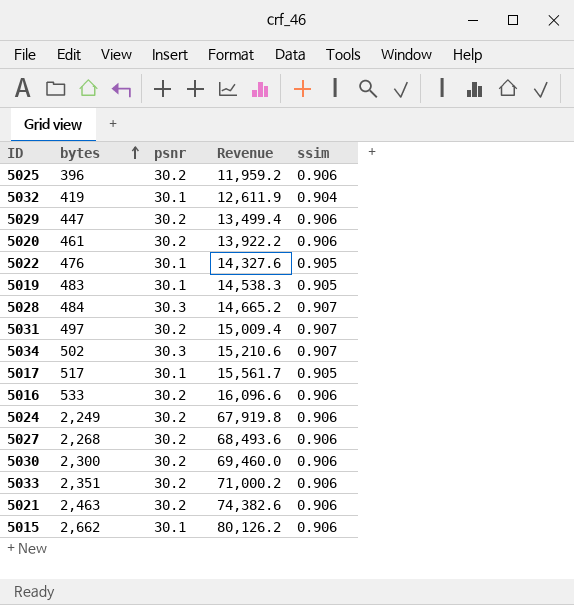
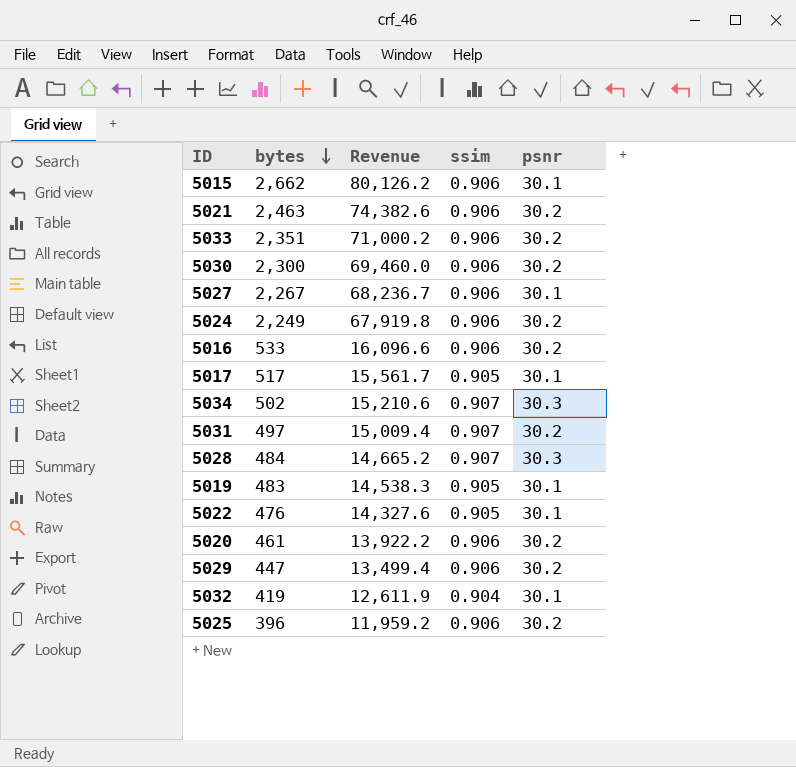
row order: bytes ascending -> bytes descending
column psnr | position: 3 -> 5
5027 | bytes: 2,268 -> 2,267
5027 | Revenue: 68,493.6 -> 68,236.7
5027 | psnr: 30.2 -> 30.1

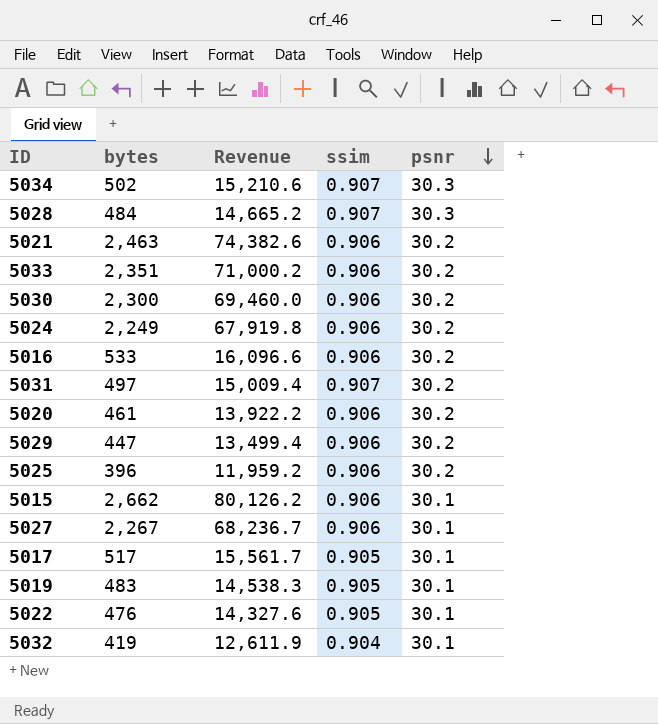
row order: bytes descending -> psnr descending

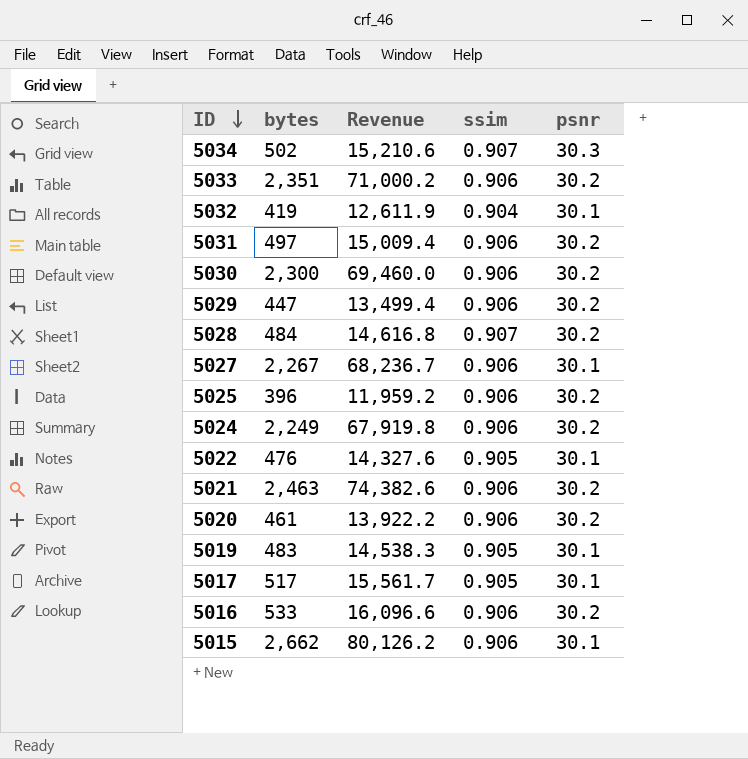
row order: psnr descending -> ID descending
5031 | ssim: 0.907 -> 0.906
5028 | Revenue: 14,665.2 -> 14,616.8
5028 | psnr: 30.3 -> 30.2

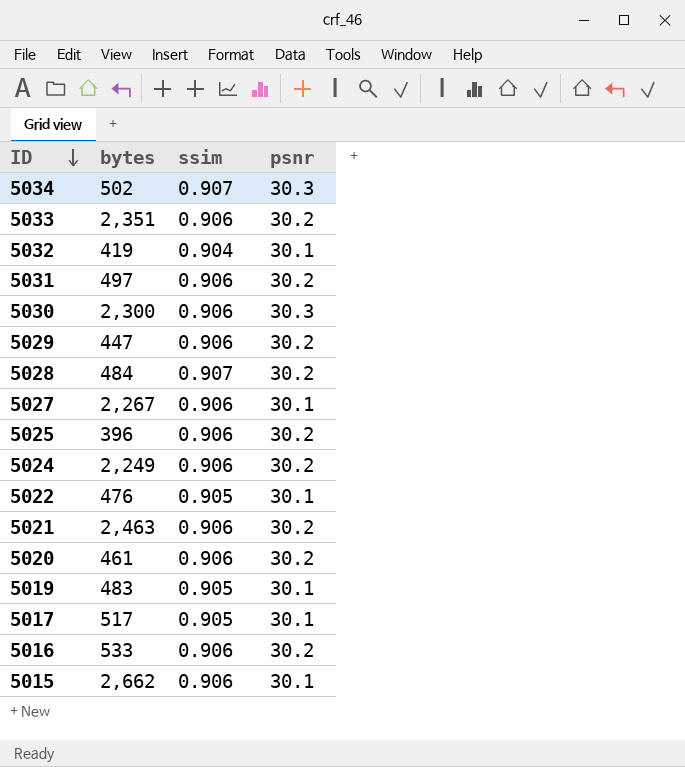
column Revenue | formula: [bytes] * [psnr] -> none
5030 | psnr: 30.2 -> 30.3

